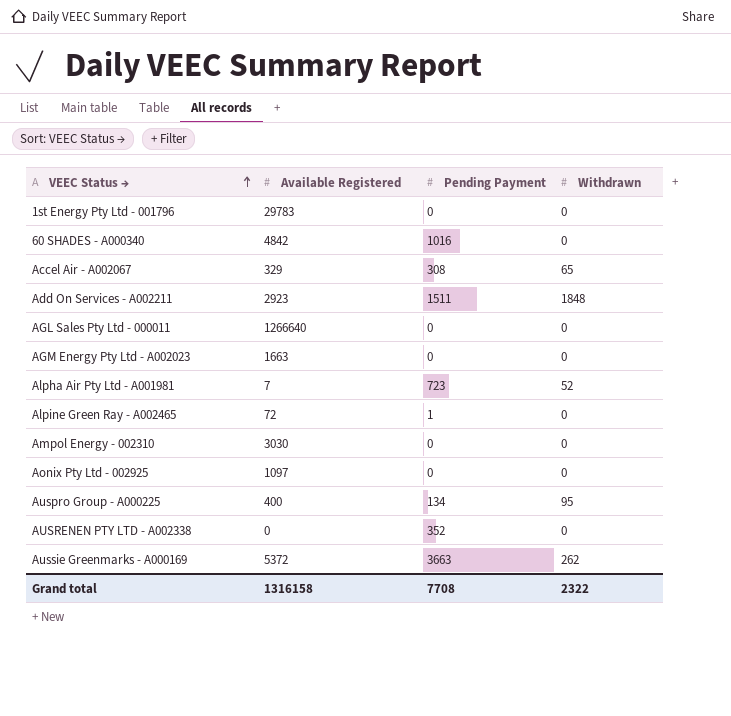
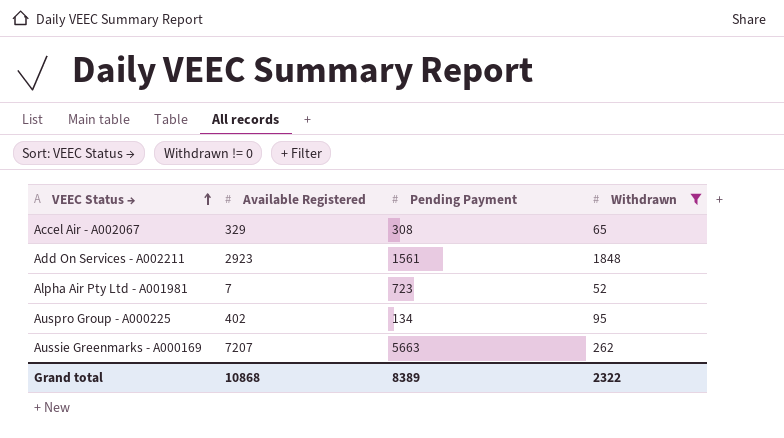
filter: none -> Withdrawn != 0
Add On Services - A002211 | Pending Payment: 1511 -> 1561
Auspro Group - A000225 | Available Registered: 400 -> 402
Aussie Greenmarks - A000169 | Available Registered: 5372 -> 7207
Aussie Greenmarks - A000169 | Pending Payment: 3663 -> 5663
Grand total | Available Registered: 1316158 -> 10868
Grand total | Pending Payment: 7708 -> 8389

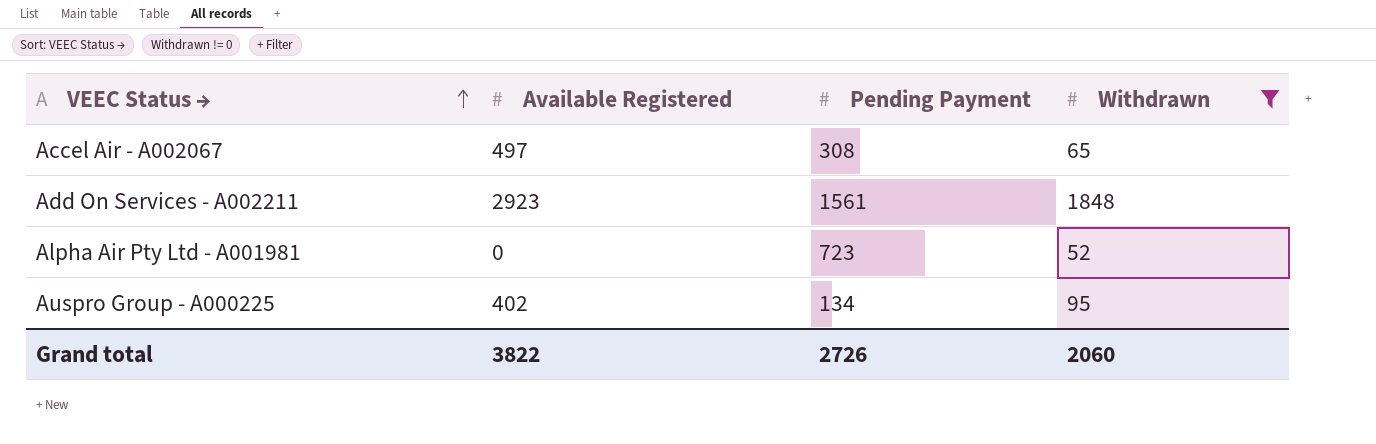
row Aussie Greenmarks - A000169: 7207 | 5663 | 262 -> none
Accel Air - A002067 | Available Registered: 329 -> 497
Alpha Air Pty Ltd - A001981 | Available Registered: 7 -> 0
Grand total | Available Registered: 10868 -> 3822
Grand total | Pending Payment: 8389 -> 2726
Grand total | Withdrawn: 2322 -> 2060

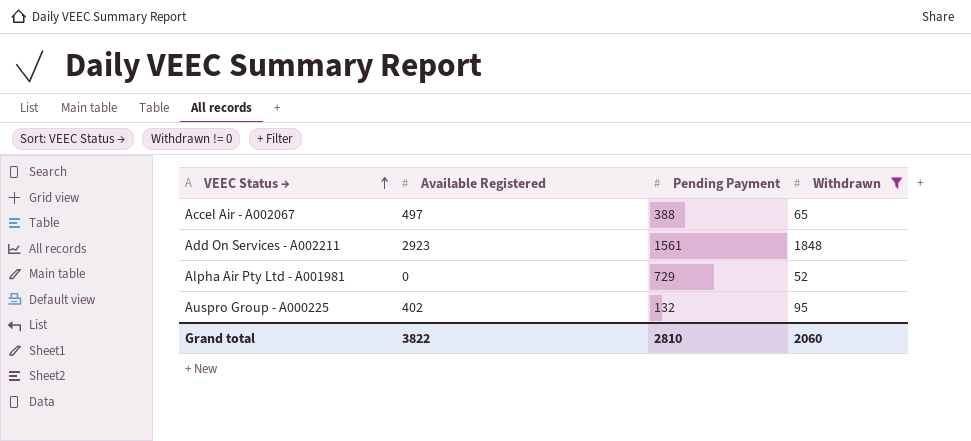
Accel Air - A002067 | Pending Payment: 308 -> 388
Alpha Air Pty Ltd - A001981 | Pending Payment: 723 -> 729
Auspro Group - A000225 | Pending Payment: 134 -> 132
Grand total | Pending Payment: 2726 -> 2810

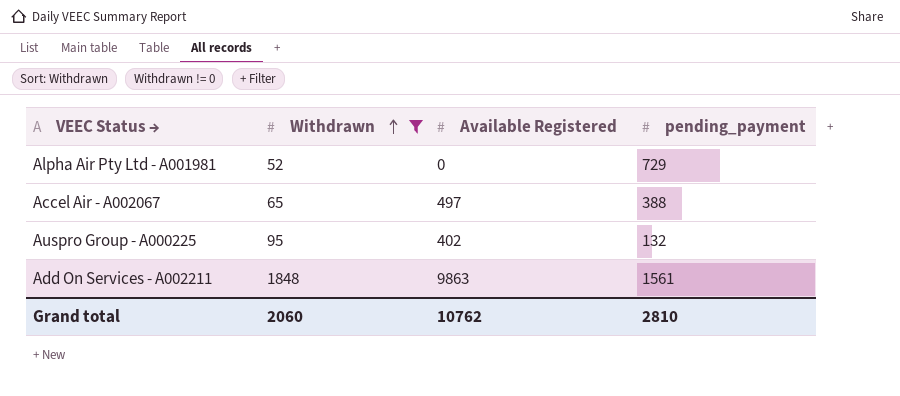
row order: VEEC Status → ascending -> Withdrawn ascending
column Withdrawn | position: 4 -> 2
column name: Pending Payment -> pending_payment
Add On Services - A002211 | Available Registered: 2923 -> 9863
Grand total | Available Registered: 3822 -> 10762

